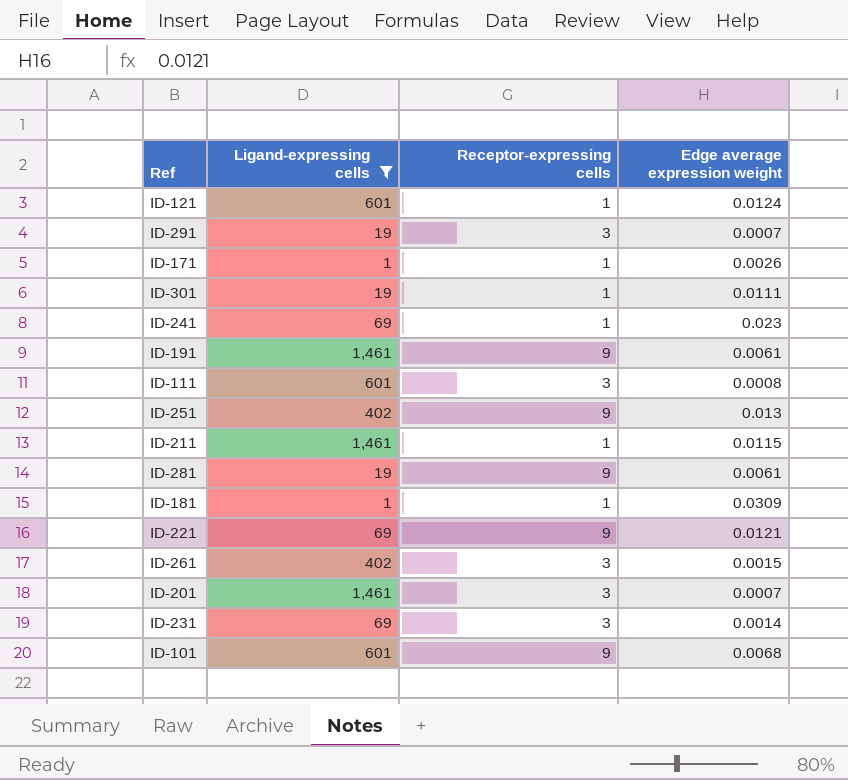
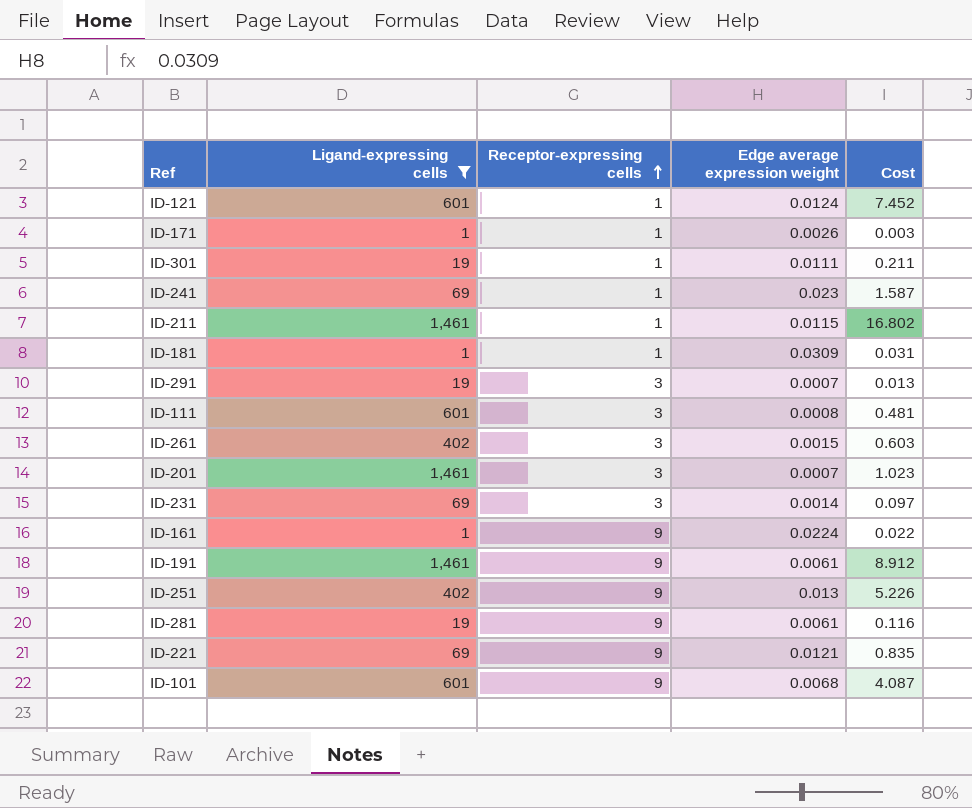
row order: none -> Receptor-expressing cells ascending
column Cost | formula: none -> [Ligand-expressing cells] * [Edge average expression weight]
row ID-161: none -> 1 | 9 | 0.0224 | 0.022

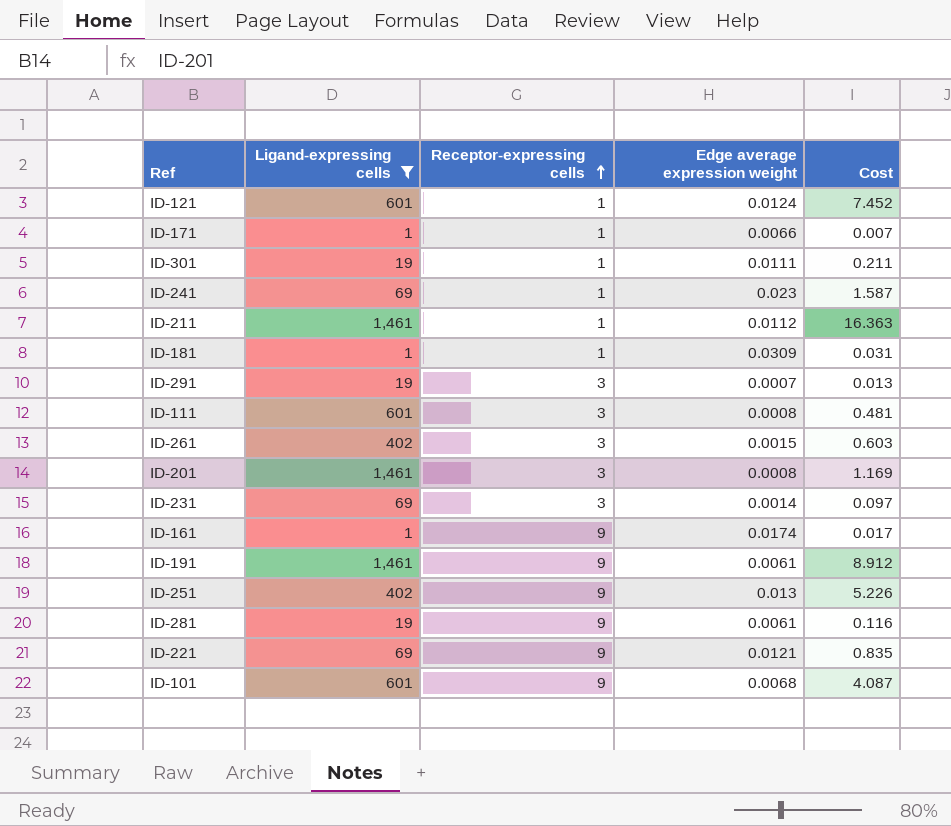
ID-171 | Edge average expression weight: 0.0026 -> 0.0066
ID-171 | Cost: 0.003 -> 0.007
ID-211 | Edge average expression weight: 0.0115 -> 0.0112
ID-211 | Cost: 16.802 -> 16.363
ID-201 | Edge average expression weight: 0.0007 -> 0.0008
ID-201 | Cost: 1.023 -> 1.169
ID-161 | Edge average expression weight: 0.0224 -> 0.0174
ID-161 | Cost: 0.022 -> 0.017

